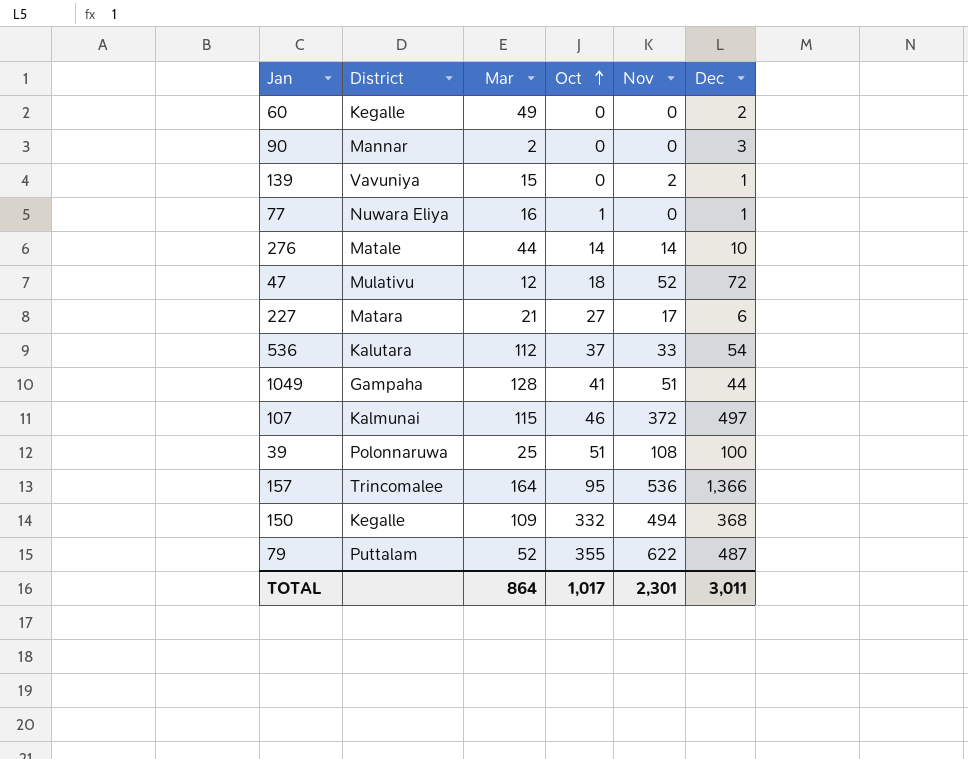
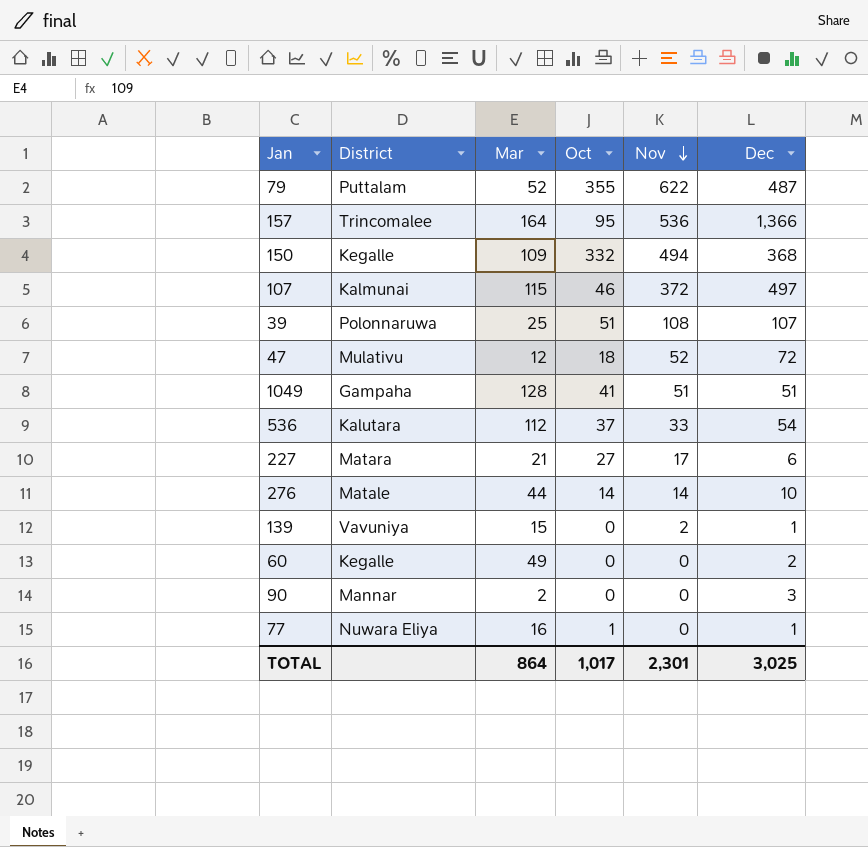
row order: Oct ascending -> Nov descending
39 | Dec: 100 -> 107
1049 | Dec: 44 -> 51
TOTAL | Dec: 3,011 -> 3,025

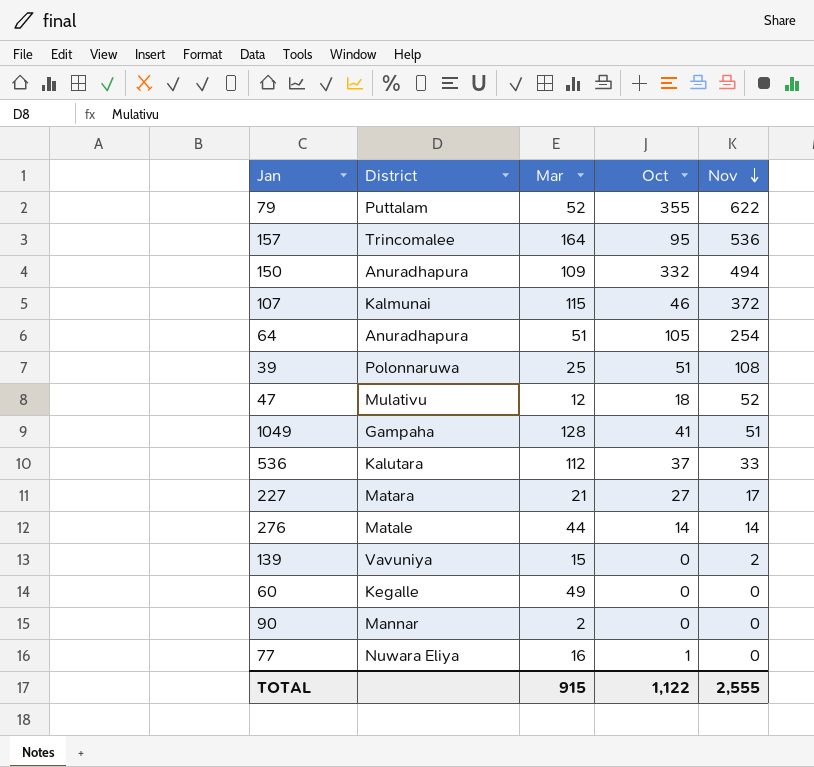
column Dec | position: 6 -> none
150 | District: Kegalle -> Anuradhapura
row 64: none -> Anuradhapura | 51 | 105 | 254
TOTAL | Mar: 864 -> 915
TOTAL | Oct: 1,017 -> 1,122
TOTAL | Nov: 2,301 -> 2,555

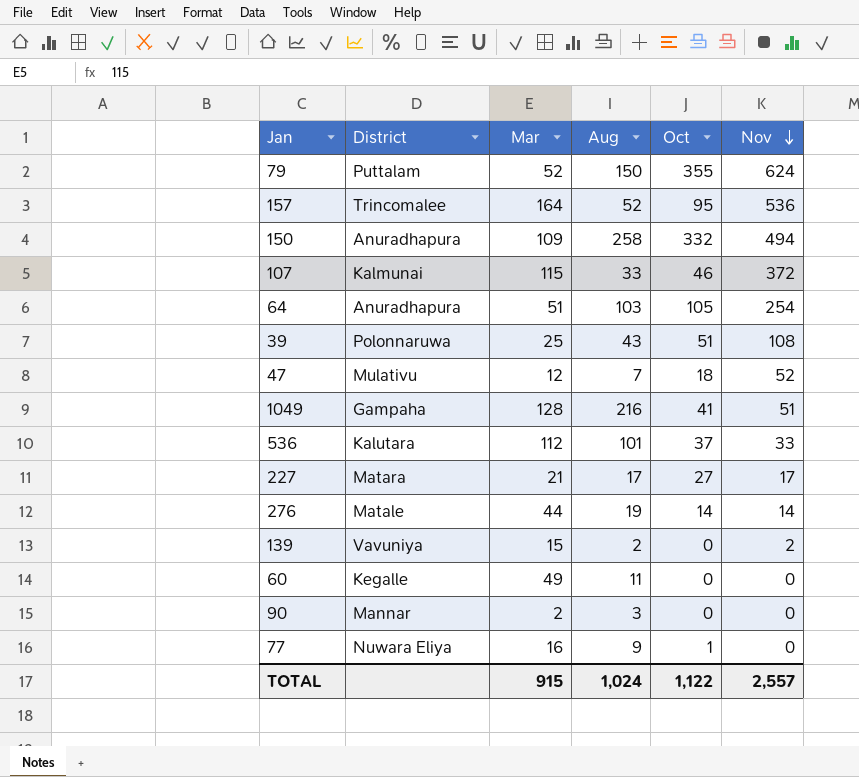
column Aug | position: none -> 4
79 | Nov: 622 -> 624
TOTAL | Nov: 2,555 -> 2,557

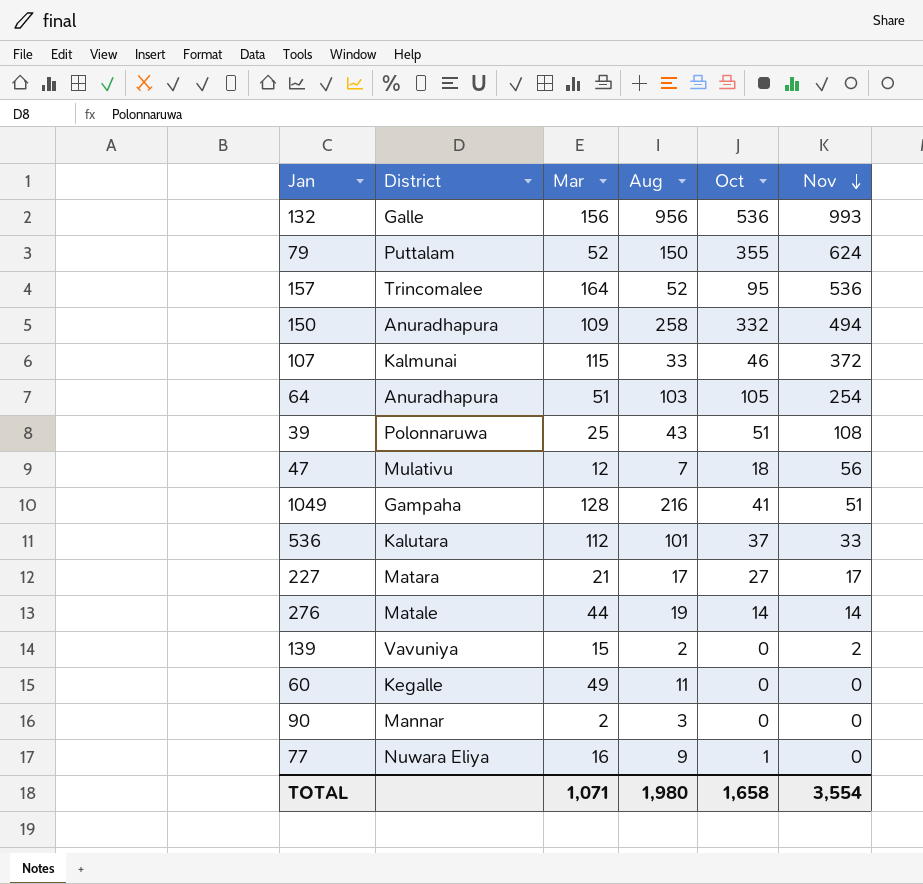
row 132: none -> Galle | 156 | 956 | 536 | 993
47 | Nov: 52 -> 56
TOTAL | Mar: 915 -> 1,071
TOTAL | Aug: 1,024 -> 1,980
TOTAL | Oct: 1,122 -> 1,658
TOTAL | Nov: 2,557 -> 3,554

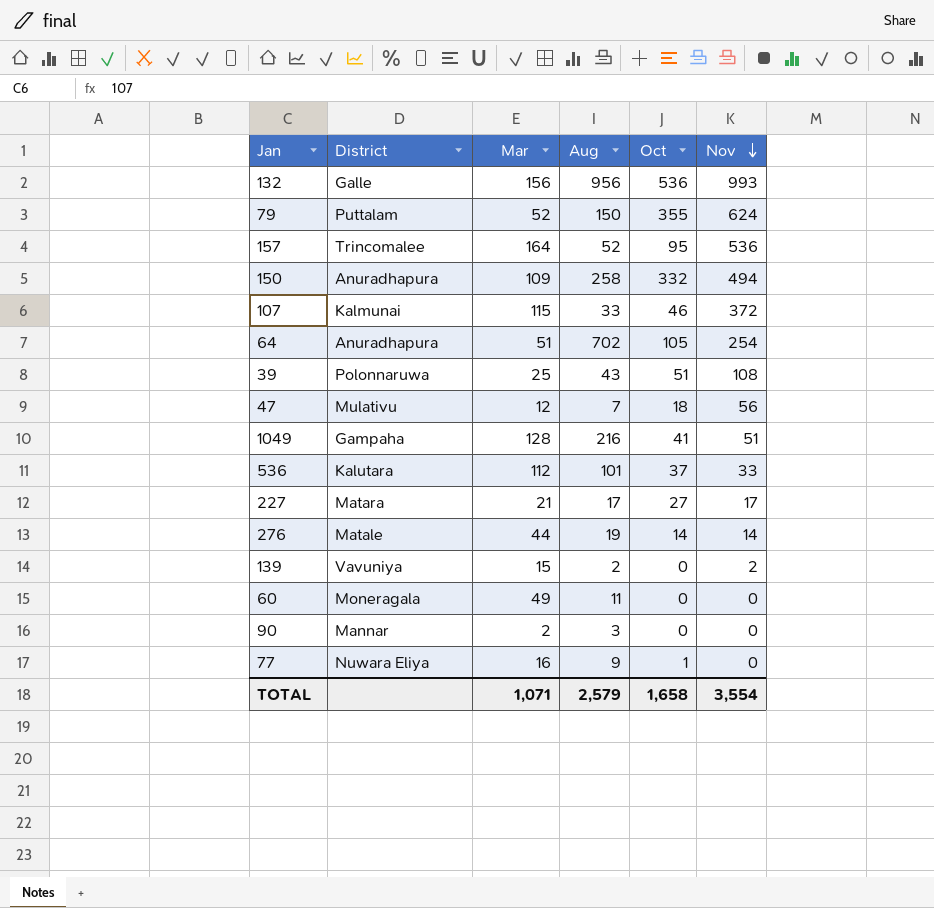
64 | Aug: 103 -> 702
60 | District: Kegalle -> Moneragala
TOTAL | Aug: 1,980 -> 2,579

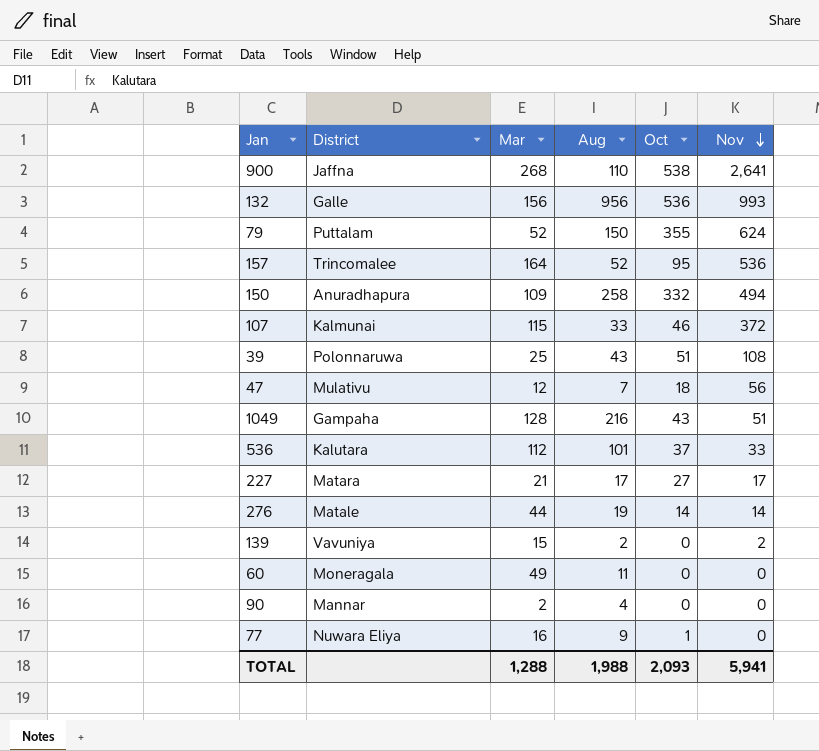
row 64: Anuradhapura | 51 | 702 | 105 | 254 -> none
row 900: none -> Jaffna | 268 | 110 | 538 | 2,641
1049 | Oct: 41 -> 43
90 | Aug: 3 -> 4
TOTAL | Mar: 1,071 -> 1,288
TOTAL | Aug: 2,579 -> 1,988
TOTAL | Oct: 1,658 -> 2,093
TOTAL | Nov: 3,554 -> 5,941

